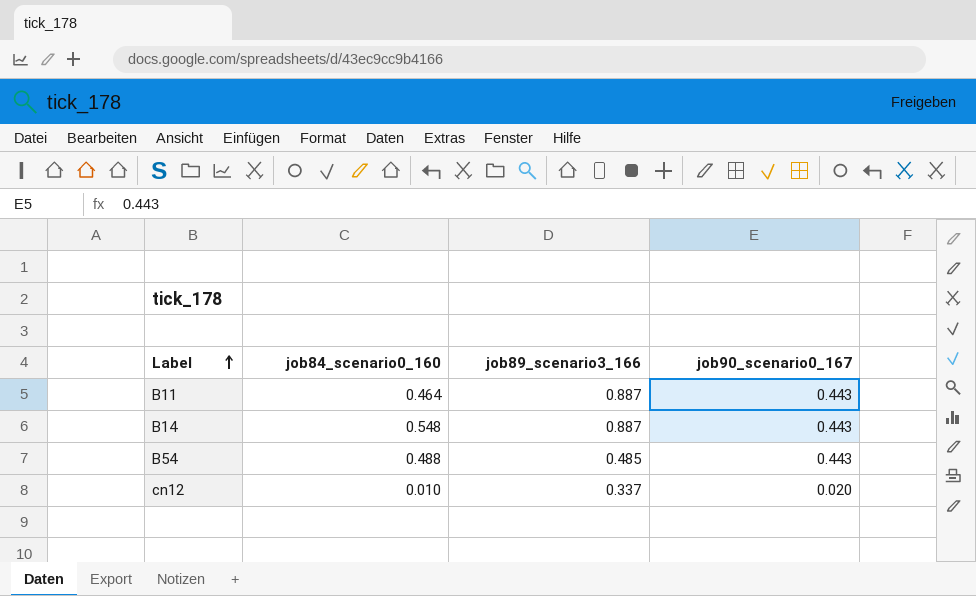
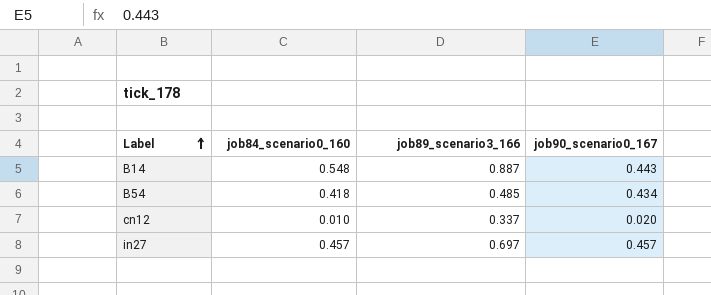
row B11: 0.464 | 0.887 | 0.443 -> none
B54 | job84_scenario0_160: 0.488 -> 0.418
B54 | job90_scenario0_167: 0.443 -> 0.434
row in27: none -> 0.457 | 0.697 | 0.457

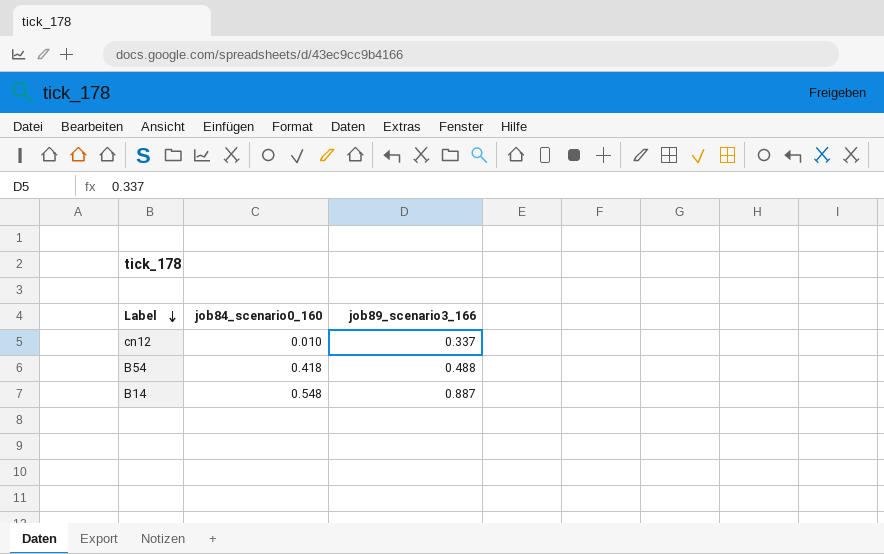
row order: Label ascending -> Label descending
column job90_scenario0_167 | position: 4 -> none
row in27: 0.457 | 0.697 | 0.457 -> none
B54 | job89_scenario3_166: 0.485 -> 0.488

